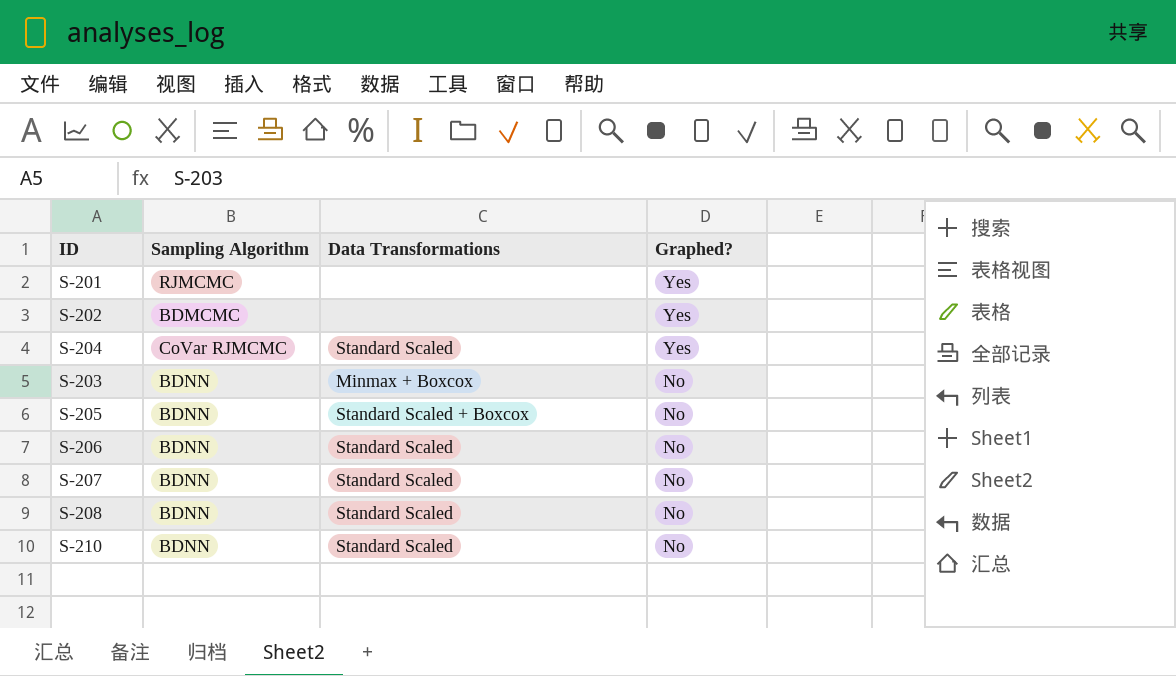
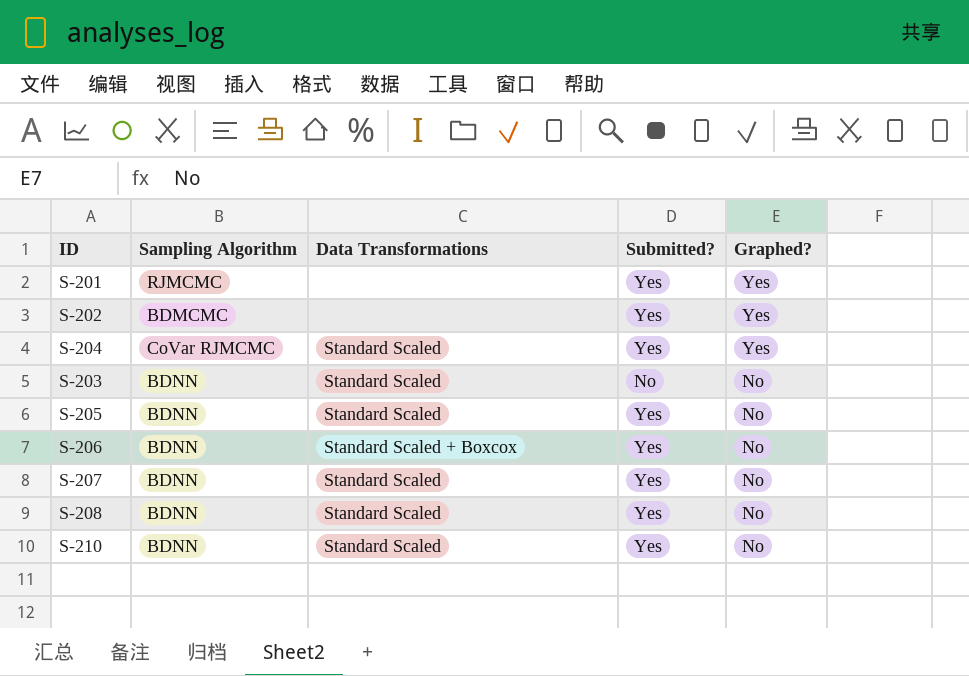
column Submitted? | position: none -> 4
S-203 | Data Transformations: Minmax + Boxcox -> Standard Scaled
S-205 | Data Transformations: Standard Scaled + Boxcox -> Standard Scaled
S-206 | Data Transformations: Standard Scaled -> Standard Scaled + Boxcox

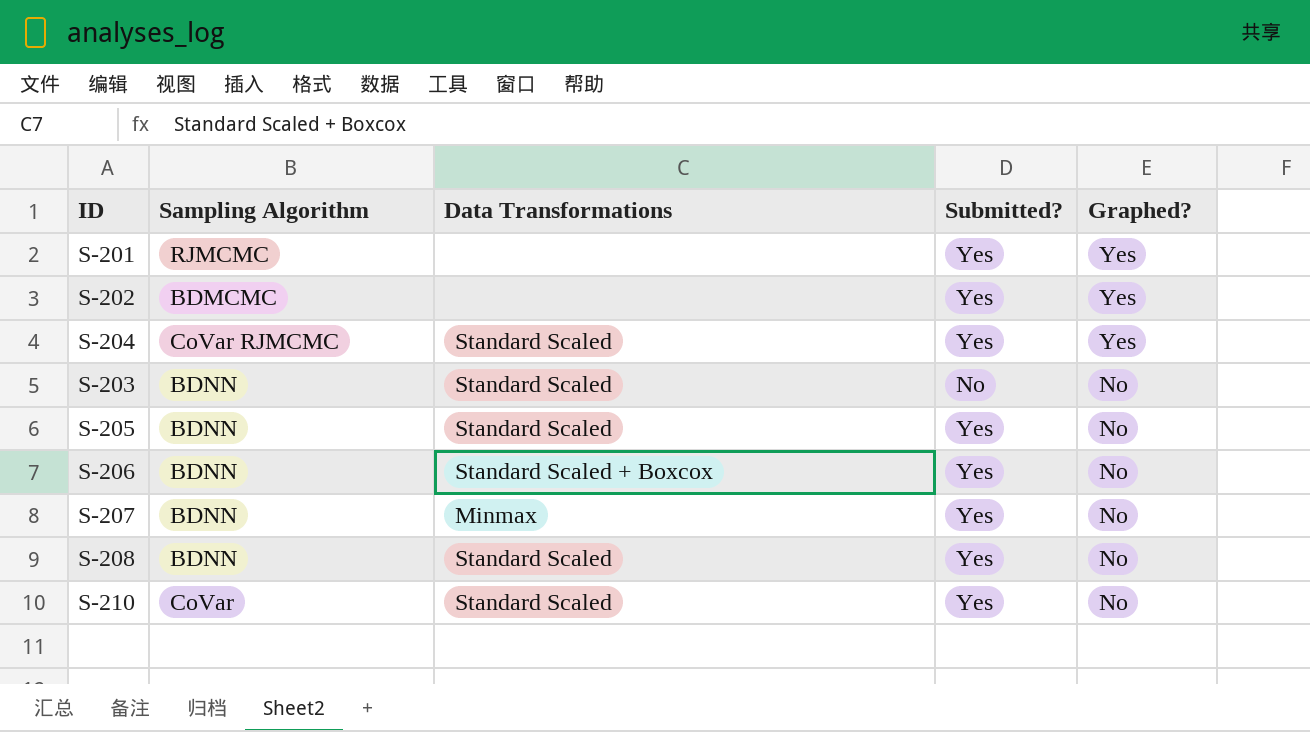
S-207 | Data Transformations: Standard Scaled -> Minmax
S-210 | Sampling Algorithm: BDNN -> CoVar

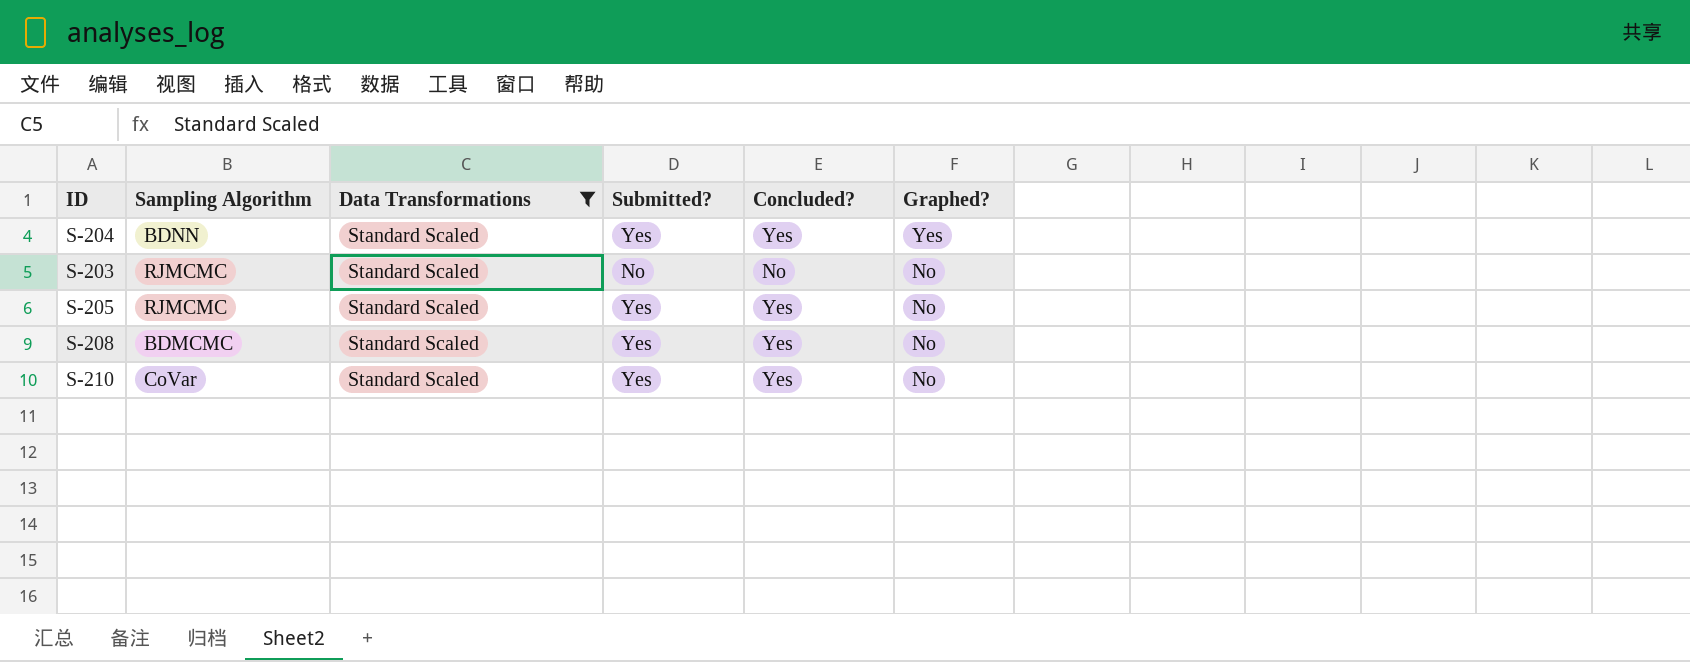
filter: none -> Data Transformations = Standard Scaled
column Concluded? | position: none -> 5
S-204 | Sampling Algorithm: CoVar RJMCMC -> BDNN
S-203 | Sampling Algorithm: BDNN -> RJMCMC
S-205 | Sampling Algorithm: BDNN -> RJMCMC
S-208 | Sampling Algorithm: BDNN -> BDMCMC

